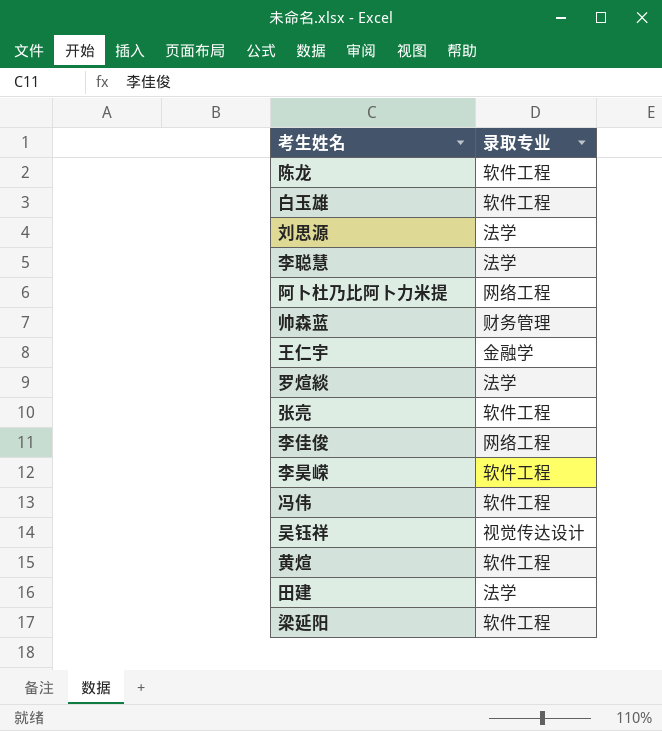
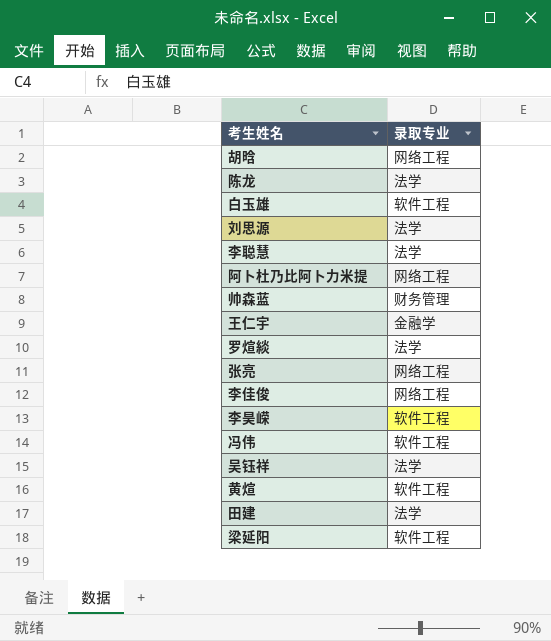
row 胡晗: none -> 网络工程
陈龙 | 录取专业: 软件工程 -> 法学
张亮 | 录取专业: 软件工程 -> 网络工程
吴钰祥 | 录取专业: 视觉传达设计 -> 法学

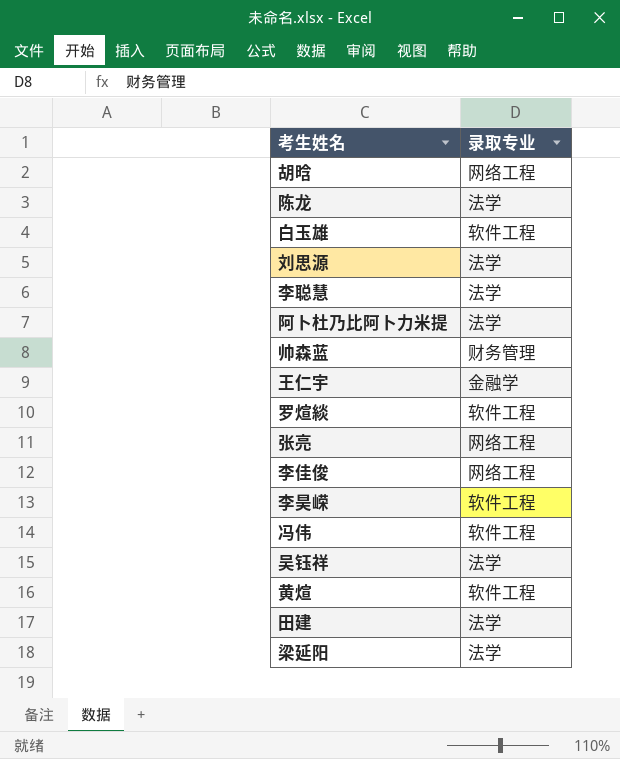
阿卜杜乃比阿卜力米提 | 录取专业: 网络工程 -> 法学
罗煊緂 | 录取专业: 法学 -> 软件工程
梁延阳 | 录取专业: 软件工程 -> 法学

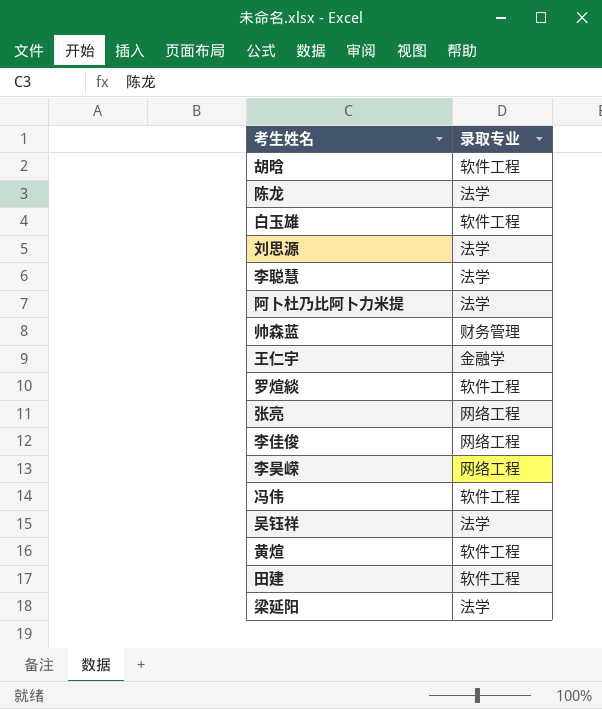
胡晗 | 录取专业: 网络工程 -> 软件工程
李昊嵘 | 录取专业: 软件工程 -> 网络工程
田建 | 录取专业: 法学 -> 软件工程

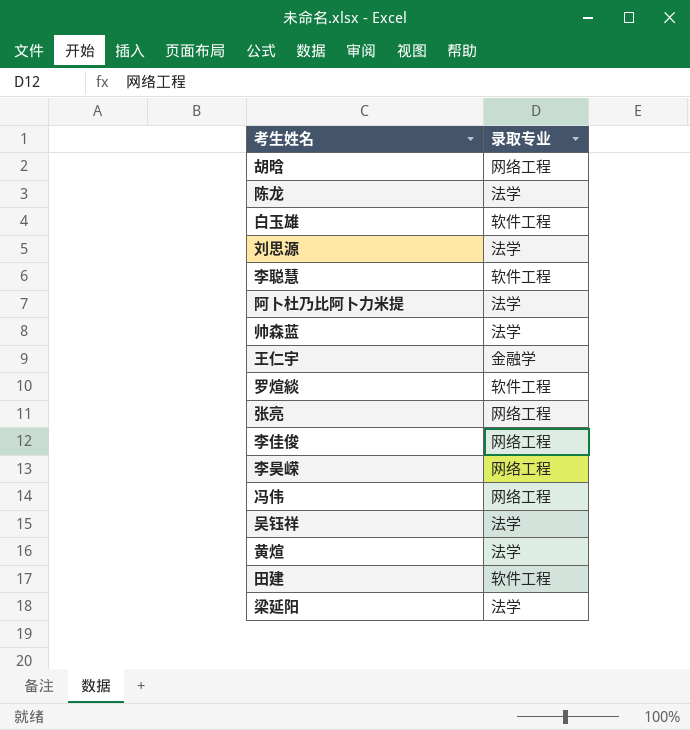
胡晗 | 录取专业: 软件工程 -> 网络工程
李聪慧 | 录取专业: 法学 -> 软件工程
帅森蓝 | 录取专业: 财务管理 -> 法学
冯伟 | 录取专业: 软件工程 -> 网络工程
黄煊 | 录取专业: 软件工程 -> 法学

